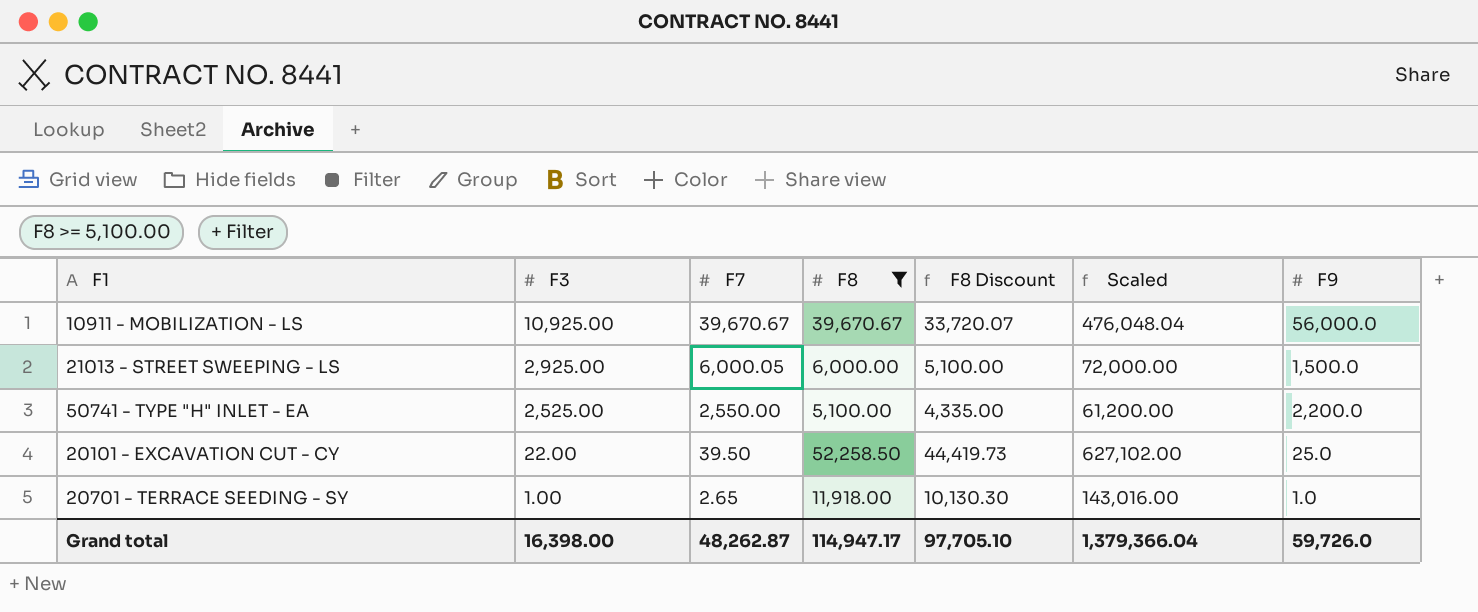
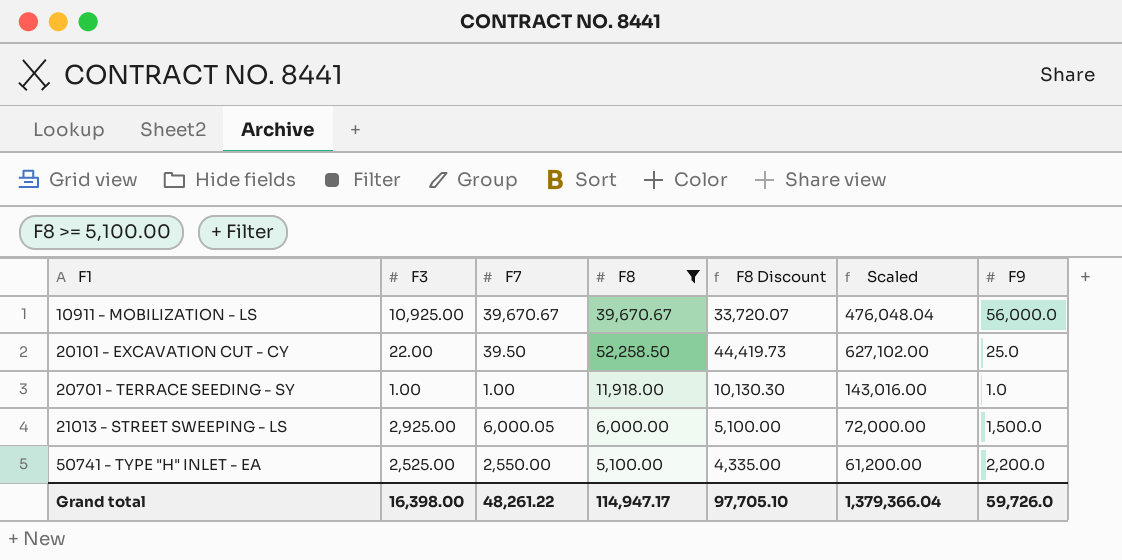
row order: F3 descending -> F1 ascending
20701 - TERRACE SEEDING - SY | F7: 2.65 -> 1.00
Grand total | F7: 48,262.87 -> 48,261.22

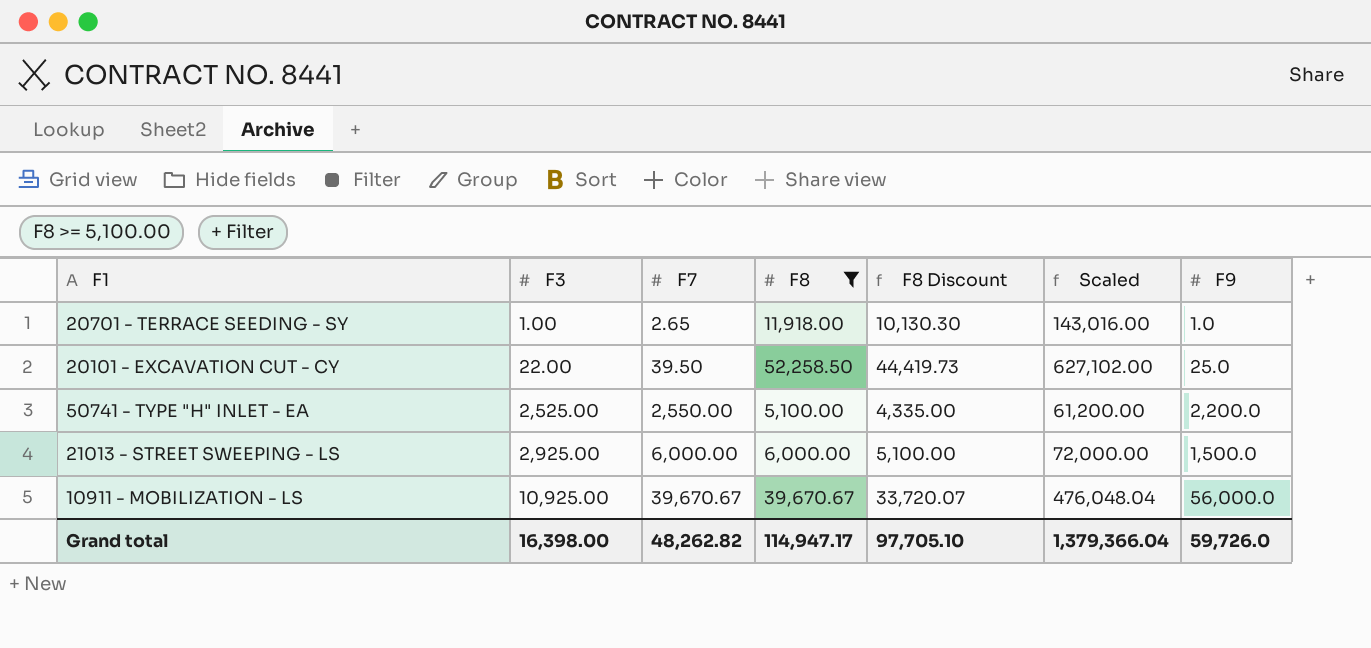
row order: F1 ascending -> F3 ascending
20701 - TERRACE SEEDING - SY | F7: 1.00 -> 2.65
21013 - STREET SWEEPING - LS | F7: 6,000.05 -> 6,000.00
Grand total | F7: 48,261.22 -> 48,262.82

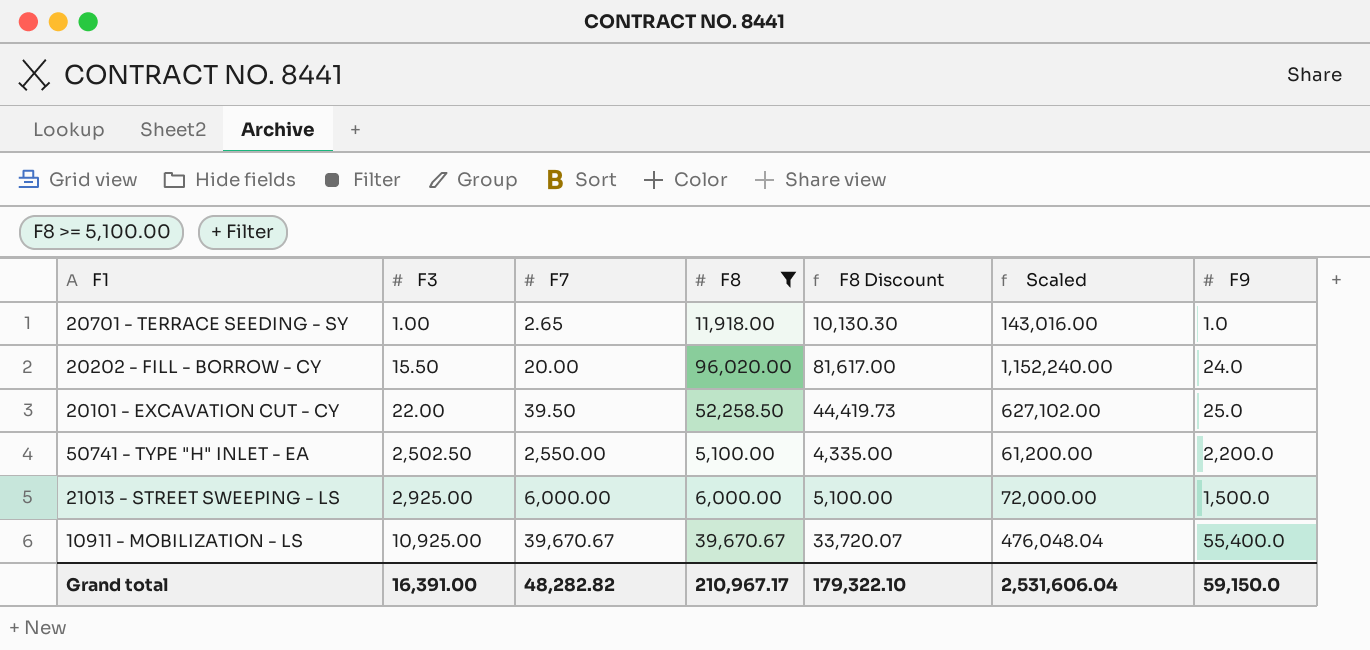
row 20202 - FILL - BORROW - CY: none -> 15.50 | 20.00 | 96,020.00 | 81,617.00 | 1,152,240.00 | 24.0
50741 - TYPE "H" INLET - EA | F3: 2,525.00 -> 2,502.50
10911 - MOBILIZATION - LS | F9: 56,000.0 -> 55,400.0
Grand total | F3: 16,398.00 -> 16,391.00
Grand total | F7: 48,262.82 -> 48,282.82
Grand total | F8: 114,947.17 -> 210,967.17
Grand total | F8 Discount: 97,705.10 -> 179,322.10
Grand total | Scaled: 1,379,366.04 -> 2,531,606.04
Grand total | F9: 59,726.0 -> 59,150.0

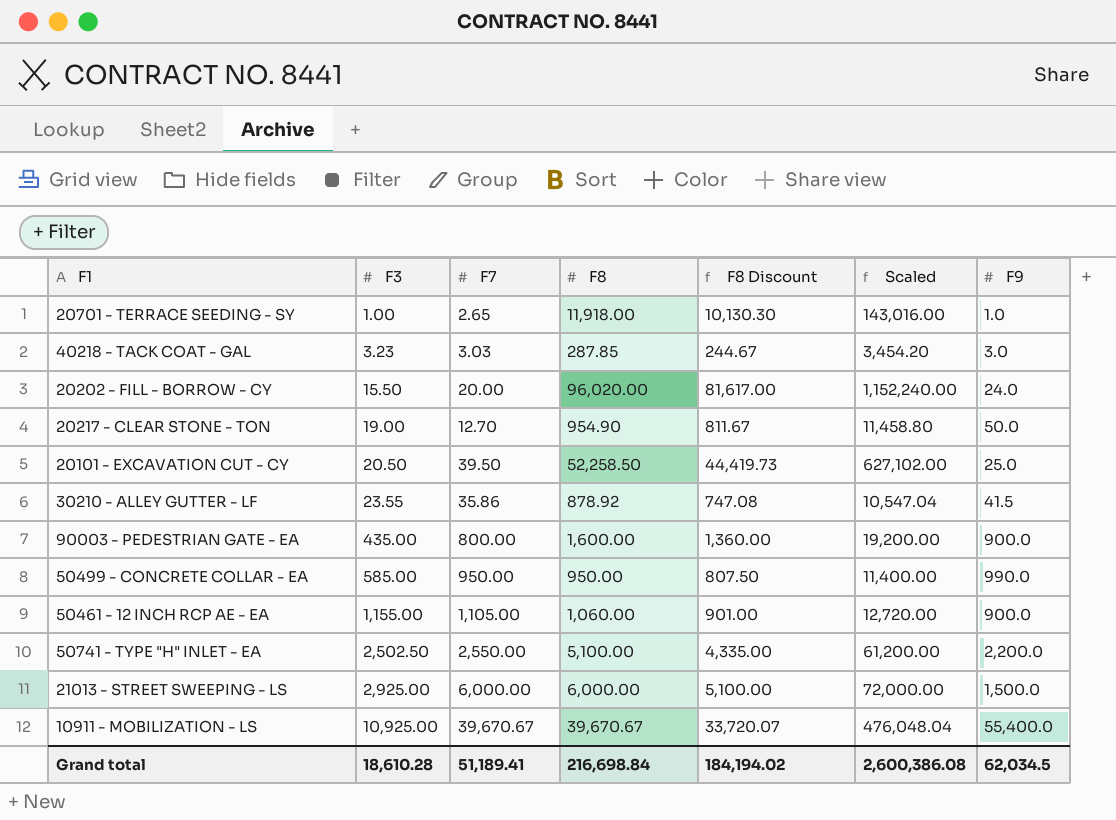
filter: F8 >= 5,100.00 -> none
20101 - EXCAVATION CUT - CY | F3: 22.00 -> 20.50
Grand total | F3: 16,391.00 -> 18,610.28
Grand total | F7: 48,282.82 -> 51,189.41
Grand total | F8: 210,967.17 -> 216,698.84
Grand total | F8 Discount: 179,322.10 -> 184,194.02
Grand total | Scaled: 2,531,606.04 -> 2,600,386.08
Grand total | F9: 59,150.0 -> 62,034.5

